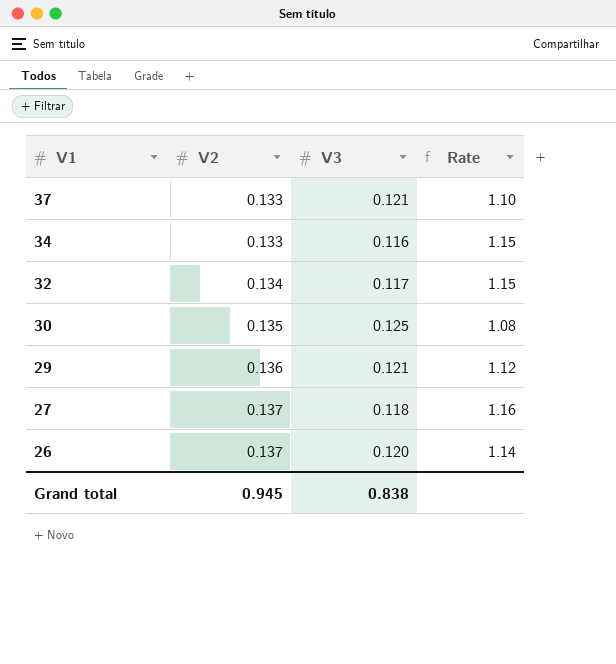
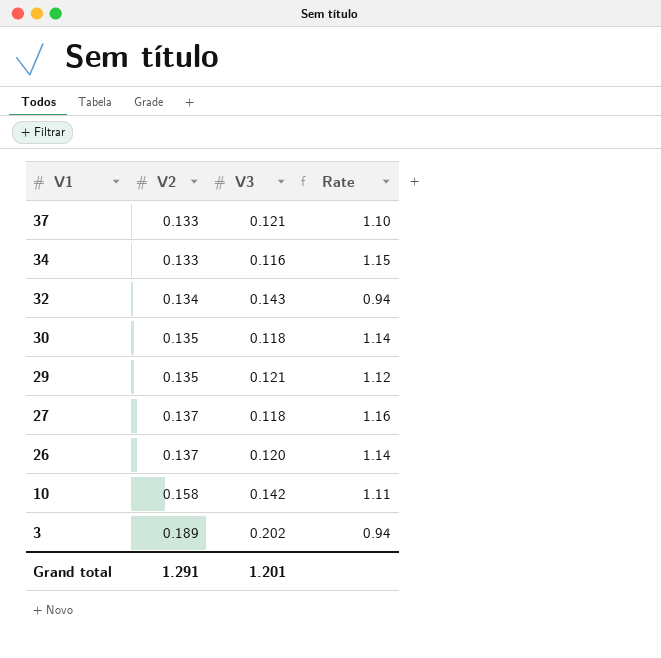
32 | V3: 0.117 -> 0.143
32 | Rate: 1.15 -> 0.94
30 | V3: 0.125 -> 0.118
30 | Rate: 1.08 -> 1.14
29 | V2: 0.136 -> 0.135
row 10: none -> 0.158 | 0.142 | 1.11
row 3: none -> 0.189 | 0.202 | 0.94
Grand total | V2: 0.945 -> 1.291
Grand total | V3: 0.838 -> 1.201

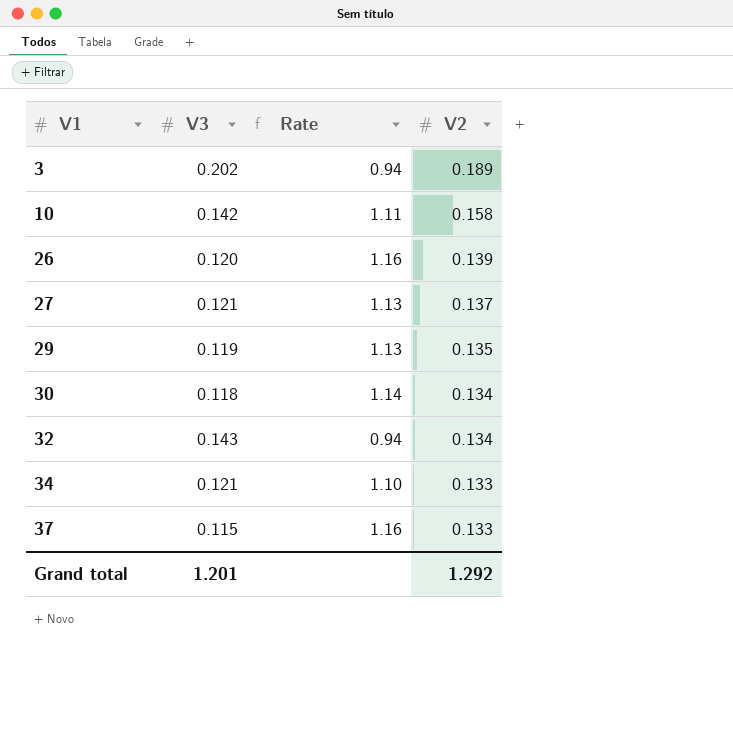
row order: V1 descending -> V1 ascending
column V2 | position: 2 -> 4
26 | Rate: 1.14 -> 1.16
26 | V2: 0.137 -> 0.139
27 | V3: 0.118 -> 0.121
27 | Rate: 1.16 -> 1.13
29 | V3: 0.121 -> 0.119
29 | Rate: 1.12 -> 1.13
30 | V2: 0.135 -> 0.134
34 | V3: 0.116 -> 0.121
34 | Rate: 1.15 -> 1.10
37 | V3: 0.121 -> 0.115
37 | Rate: 1.10 -> 1.16
Grand total | V2: 1.291 -> 1.292

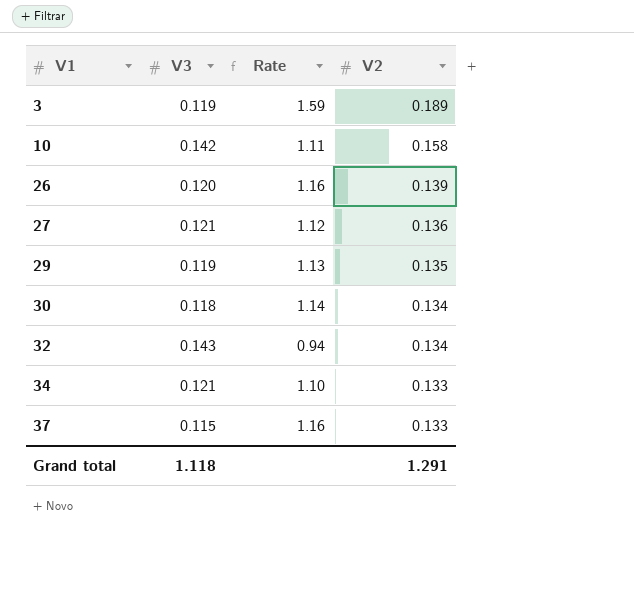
3 | V3: 0.202 -> 0.119
3 | Rate: 0.94 -> 1.59
27 | Rate: 1.13 -> 1.12
27 | V2: 0.137 -> 0.136
Grand total | V3: 1.201 -> 1.118
Grand total | V2: 1.292 -> 1.291

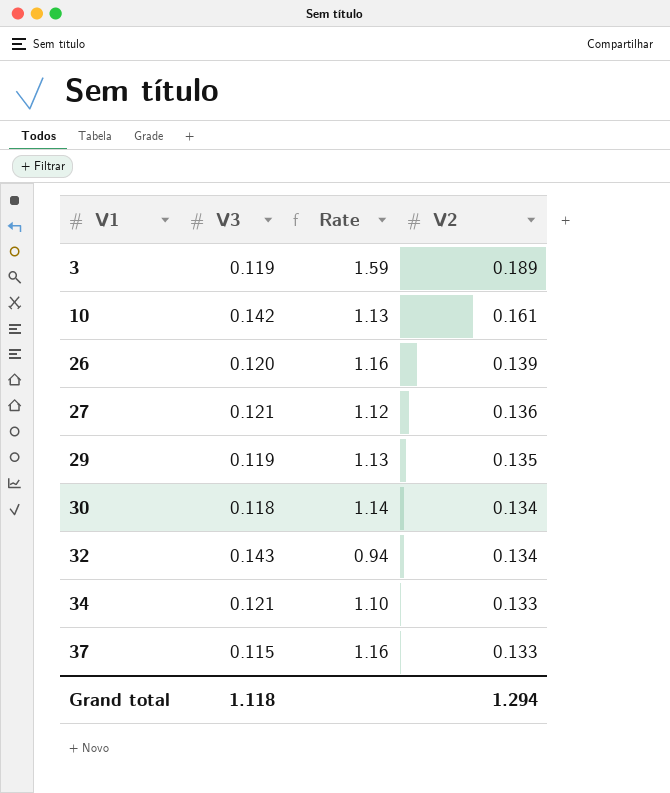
10 | Rate: 1.11 -> 1.13
10 | V2: 0.158 -> 0.161
Grand total | V2: 1.291 -> 1.294

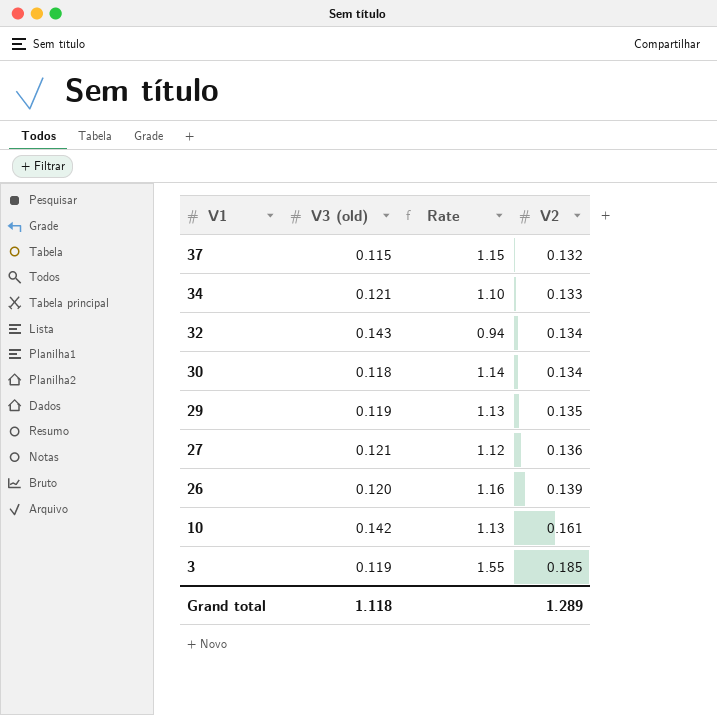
row order: V1 ascending -> V1 descending
column name: V3 -> V3 (old)
37 | Rate: 1.16 -> 1.15
37 | V2: 0.133 -> 0.132
3 | Rate: 1.59 -> 1.55
3 | V2: 0.189 -> 0.185
Grand total | V2: 1.294 -> 1.289

